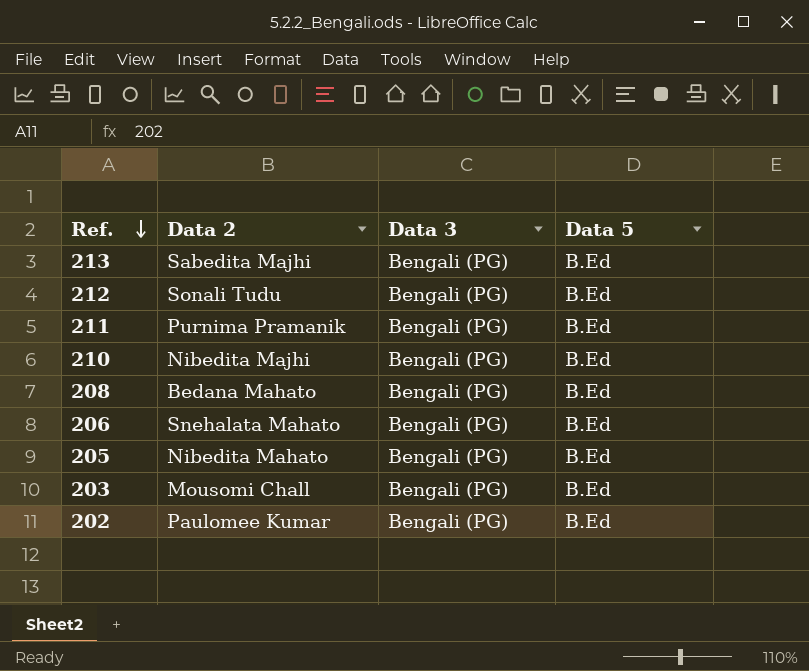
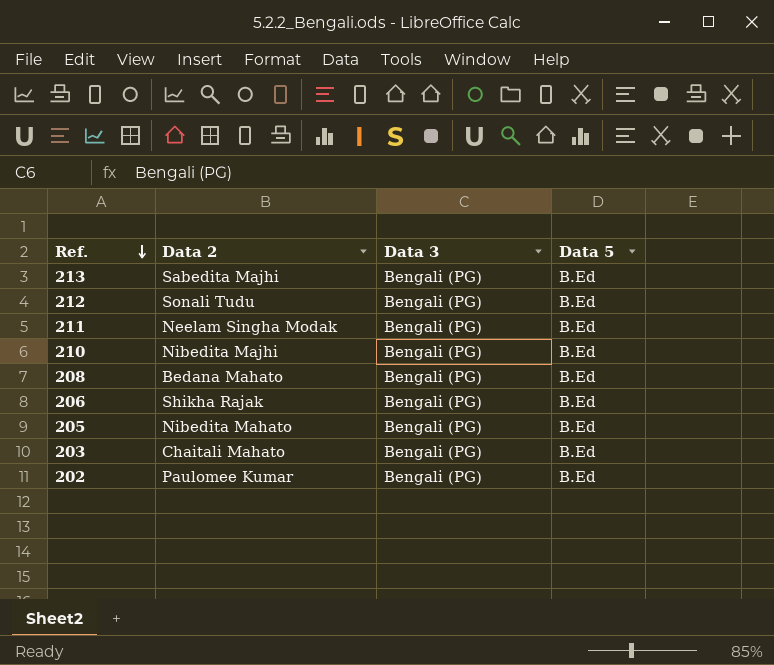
211 | Data 2: Purnima Pramanik -> Neelam Singha Modak
206 | Data 2: Snehalata Mahato -> Shikha Rajak
203 | Data 2: Mousomi Chall -> Chaitali Mahato

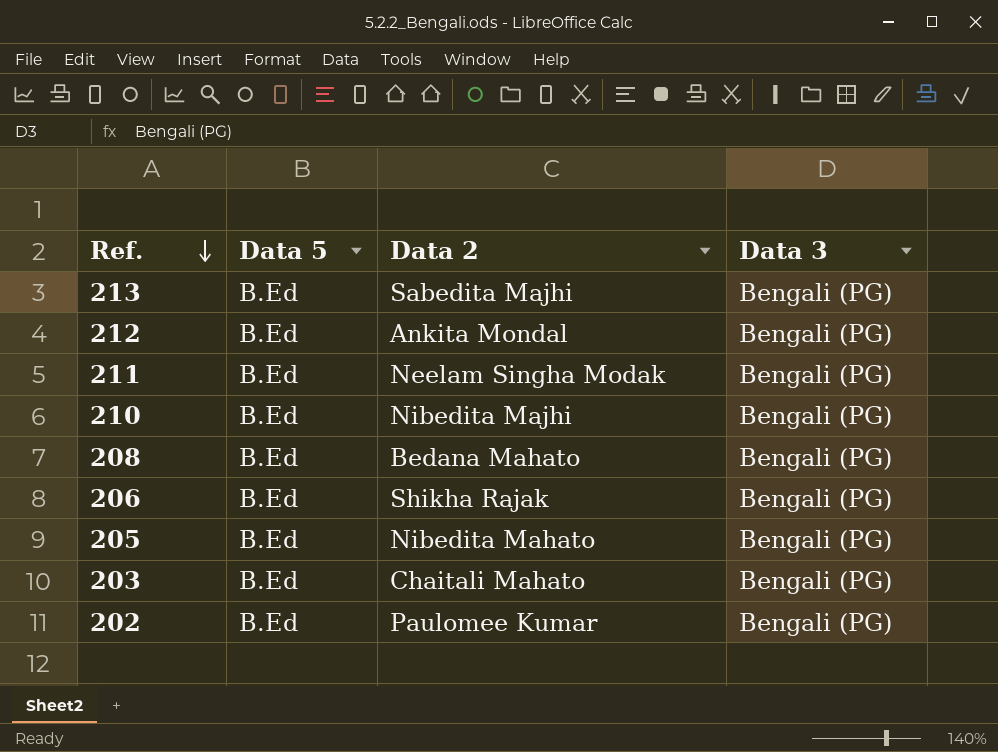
column Data 5 | position: 4 -> 2
212 | Data 2: Sonali Tudu -> Ankita Mondal

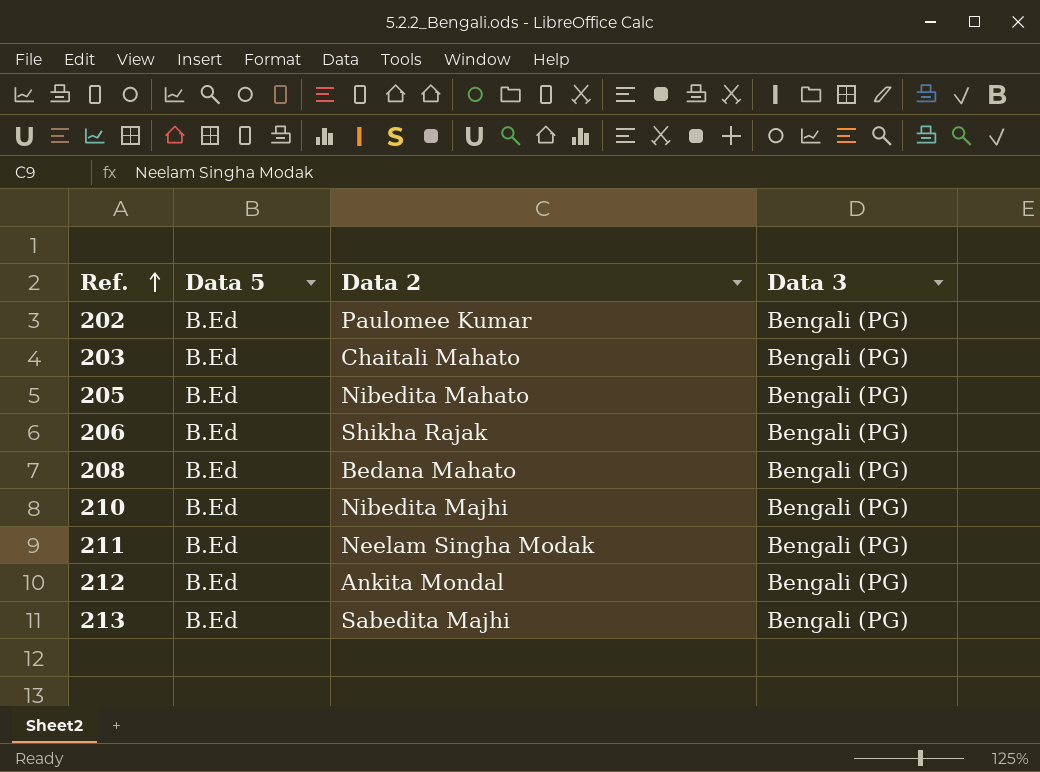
row order: Ref. descending -> Ref. ascending

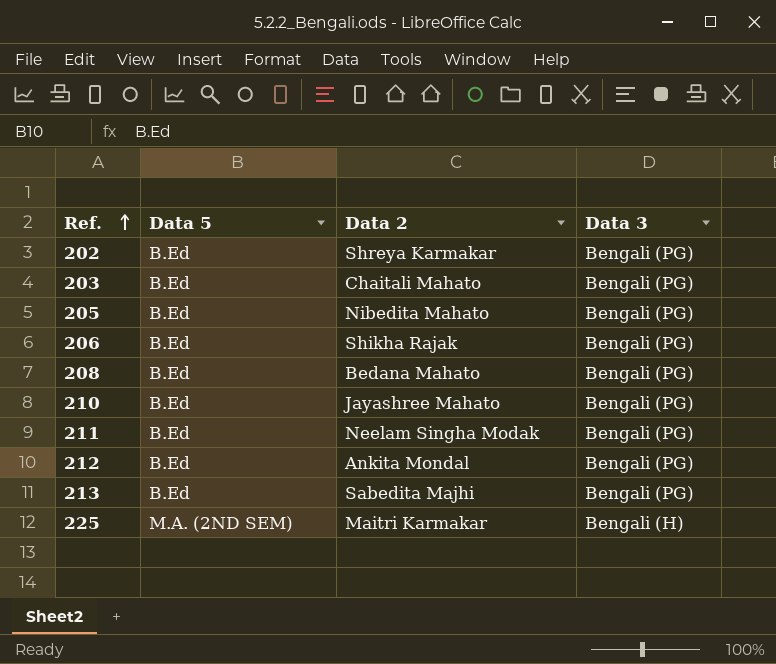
202 | Data 2: Paulomee Kumar -> Shreya Karmakar
210 | Data 2: Nibedita Majhi -> Jayashree Mahato
row 225: none -> M.A. (2ND SEM) | Maitri Karmakar | Bengali (H)

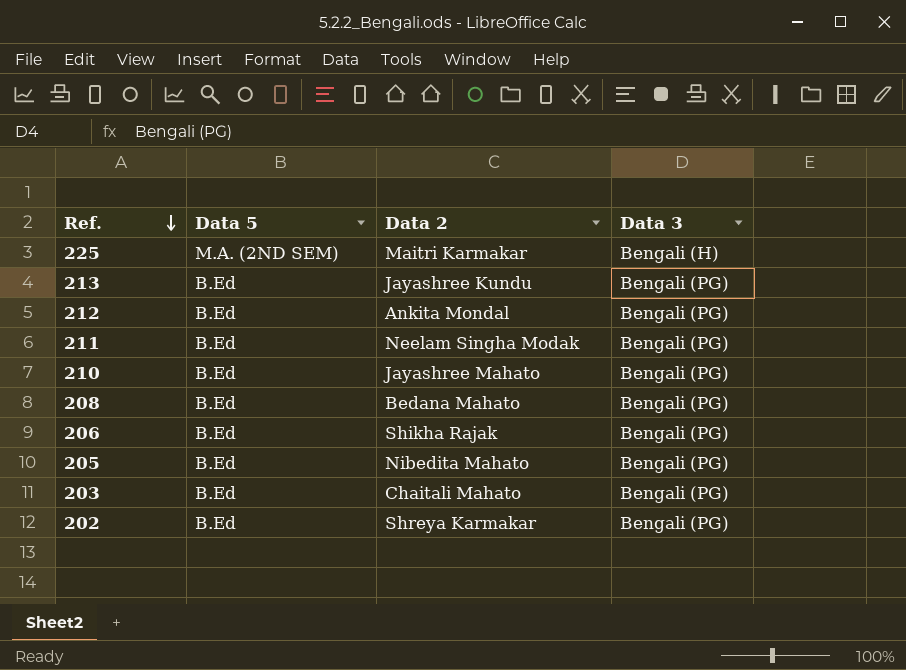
row order: Ref. ascending -> Ref. descending
213 | Data 2: Sabedita Majhi -> Jayashree Kundu

